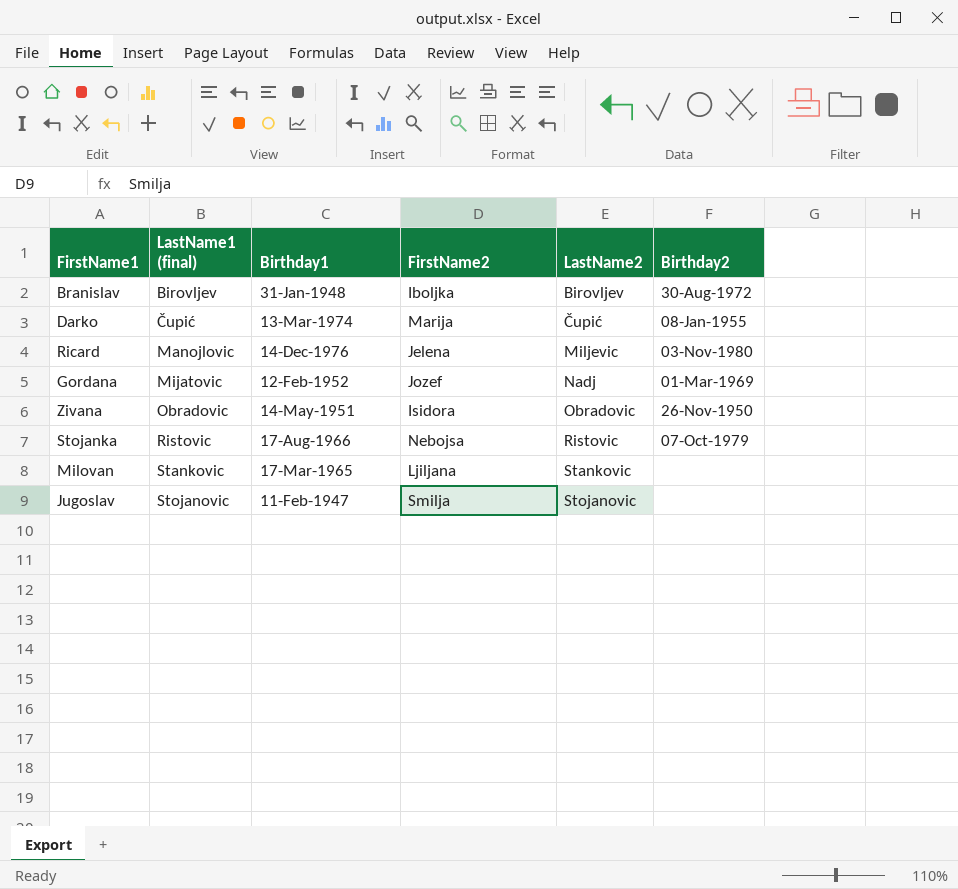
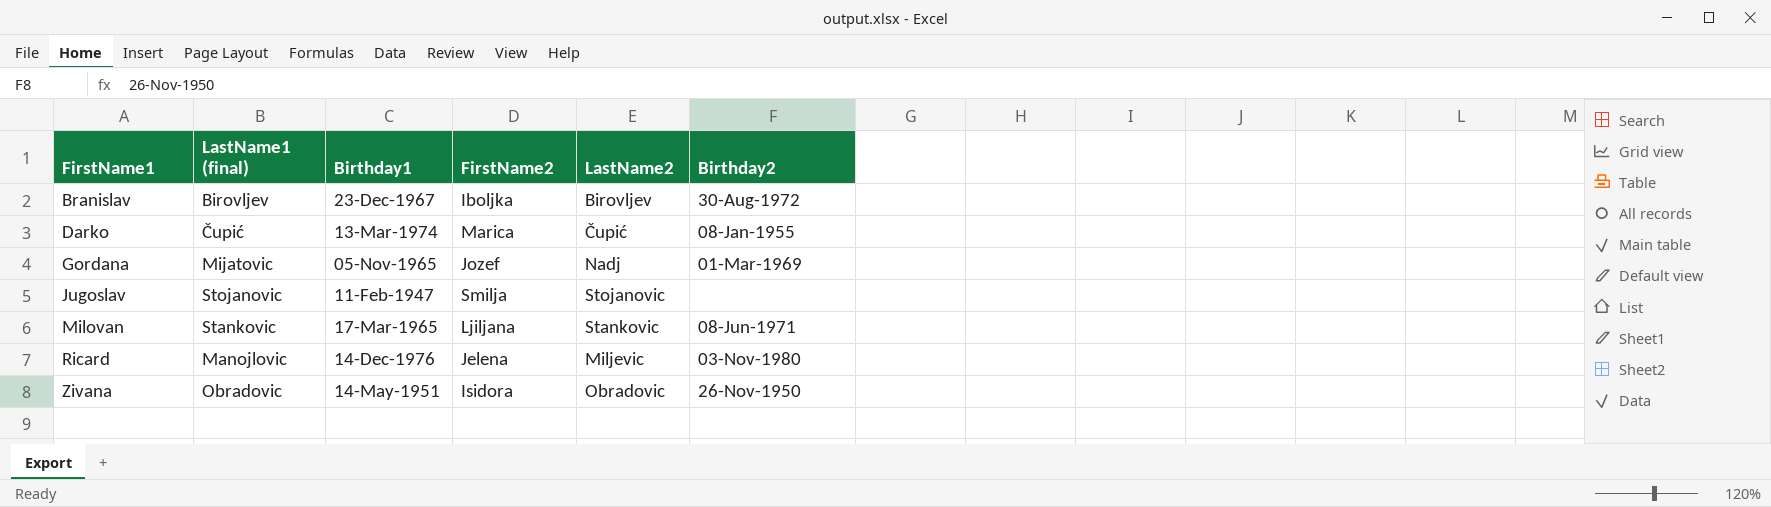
row order: LastName1 (final) ascending -> FirstName1 ascending
row Stojanka: Ristovic | 17-Aug-1966 | Nebojsa | Ristovic | 07-Oct-1979 -> none
Branislav | Birthday1: 31-Jan-1948 -> 23-Dec-1967
Darko | FirstName2: Marija -> Marica
Gordana | Birthday1: 12-Feb-1952 -> 05-Nov-1965
Milovan | Birthday2: none -> 08-Jun-1971

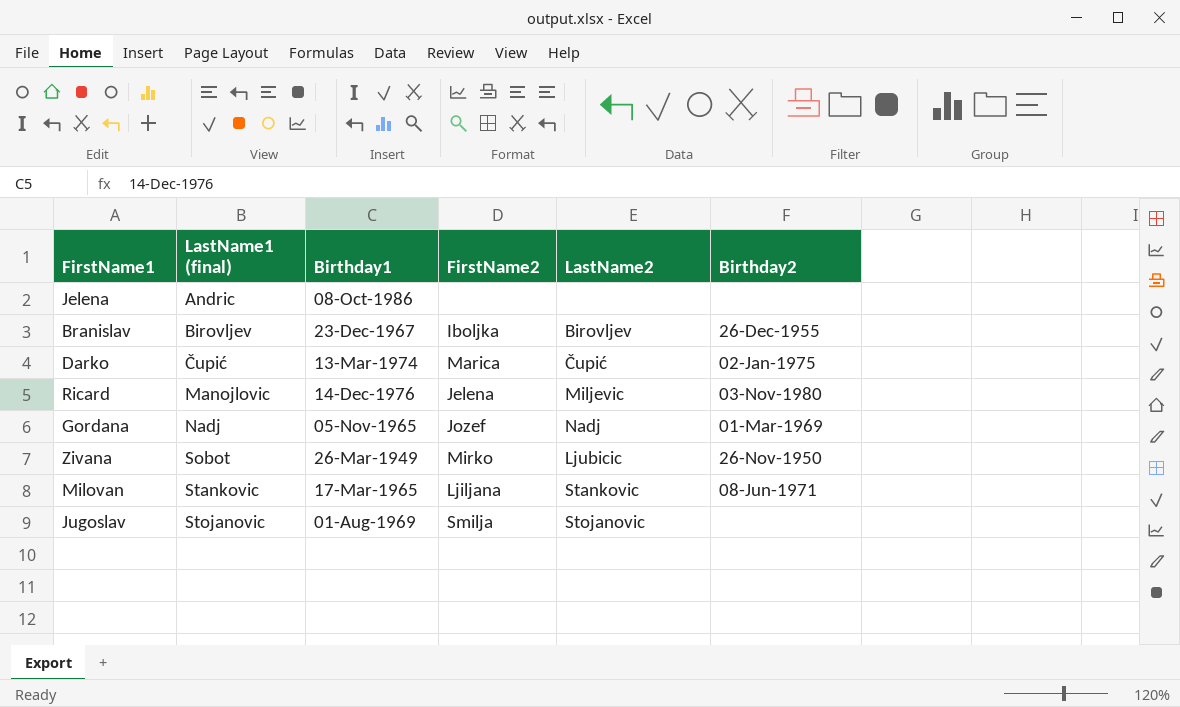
row order: FirstName1 ascending -> LastName1 (final) ascending
row Jelena: none -> Andric | 08-Oct-1986 | none | none | none
Branislav | Birthday2: 30-Aug-1972 -> 26-Dec-1955
Darko | Birthday2: 08-Jan-1955 -> 02-Jan-1975
Gordana | LastName1 (final): Mijatovic -> Nadj
Zivana | LastName1 (final): Obradovic -> Sobot
Zivana | Birthday1: 14-May-1951 -> 26-Mar-1949
Zivana | FirstName2: Isidora -> Mirko
Zivana | LastName2: Obradovic -> Ljubicic
Jugoslav | Birthday1: 11-Feb-1947 -> 01-Aug-1969

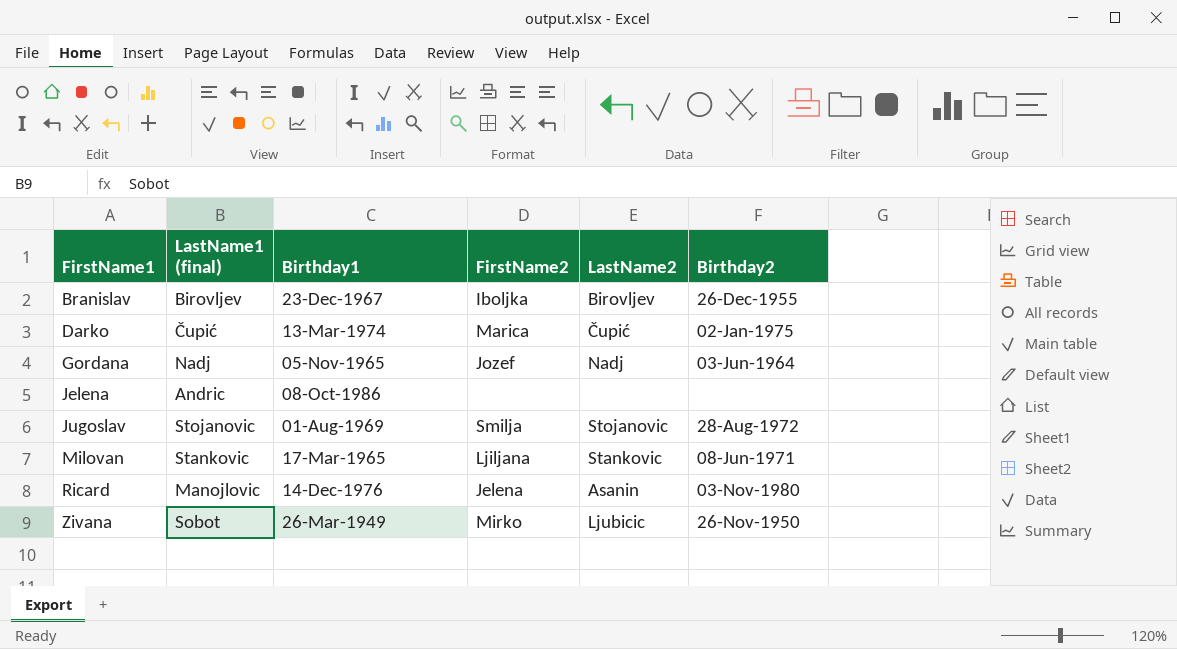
row order: LastName1 (final) ascending -> FirstName1 ascending
Gordana | Birthday2: 01-Mar-1969 -> 03-Jun-1964
Jugoslav | Birthday2: none -> 28-Aug-1972
Ricard | LastName2: Miljevic -> Asanin

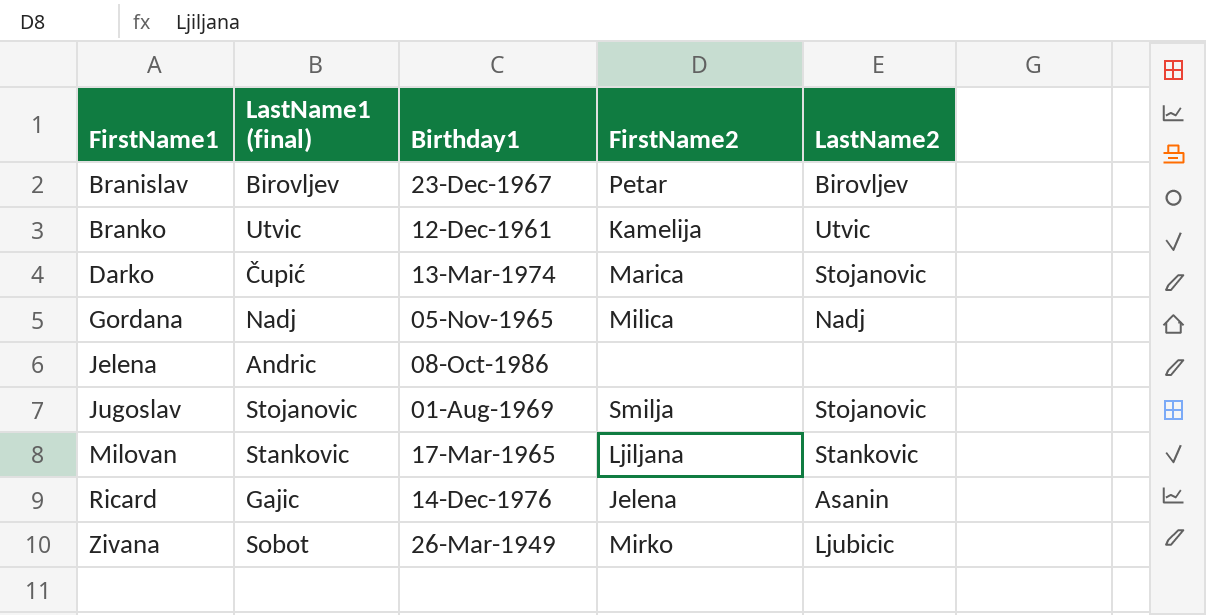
column Birthday2 | position: 6 -> none
Branislav | FirstName2: Iboljka -> Petar
row Branko: none -> Utvic | 12-Dec-1961 | Kamelija | Utvic
Darko | LastName2: Čupić -> Stojanovic
Gordana | FirstName2: Jozef -> Milica
Ricard | LastName1 (final): Manojlovic -> Gajic

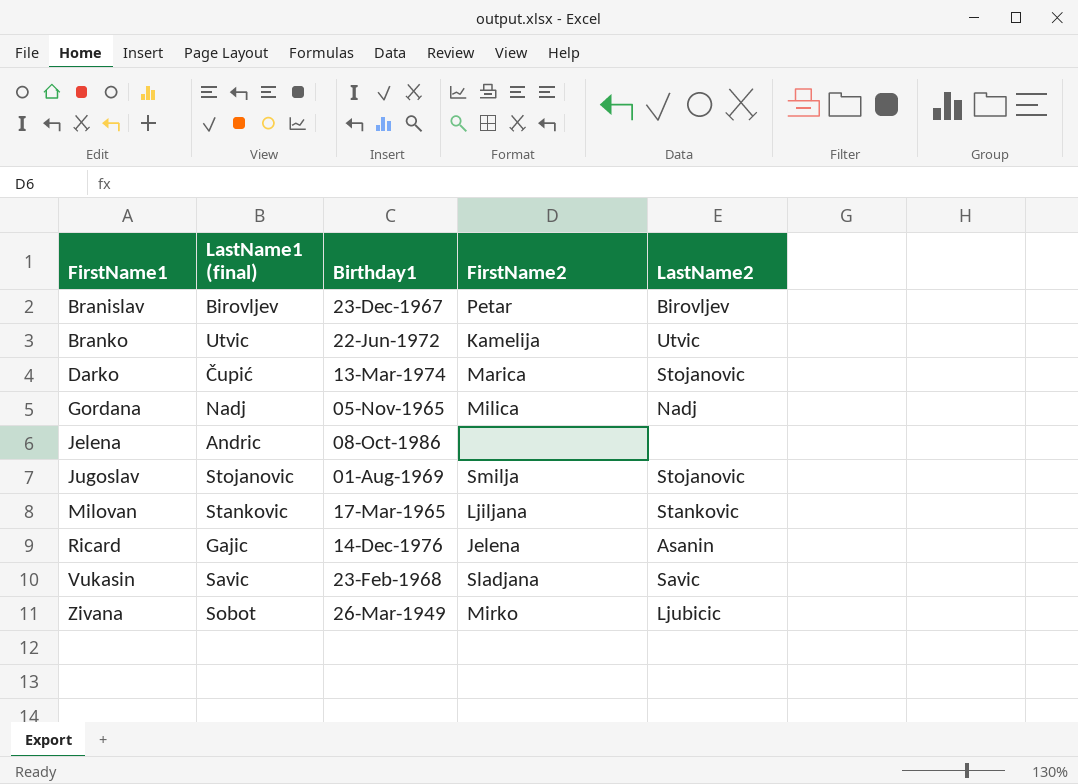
Branko | Birthday1: 12-Dec-1961 -> 22-Jun-1972
row Vukasin: none -> Savic | 23-Feb-1968 | Sladjana | Savic

